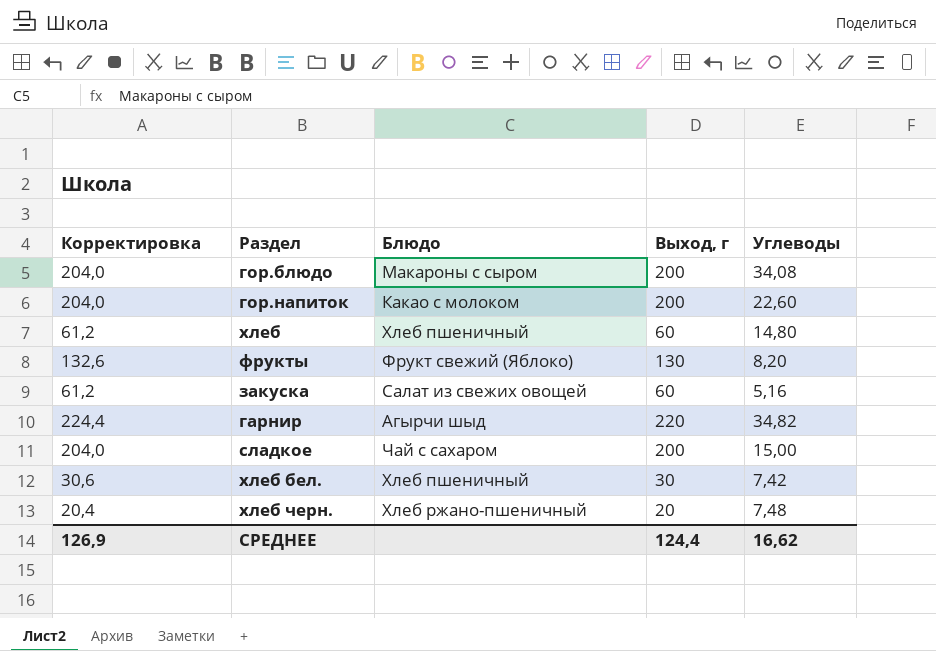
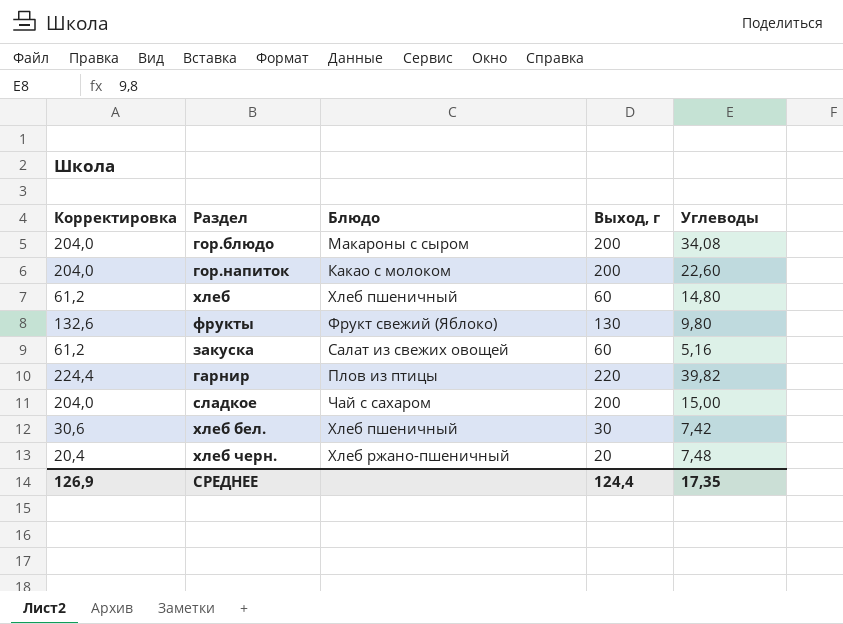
фрукты | Углеводы: 8,20 -> 9,80
гарнир | Блюдо: Агырчи шыд -> Плов из птицы
гарнир | Углеводы: 34,82 -> 39,82
СРЕДНЕЕ | Углеводы: 16,62 -> 17,35

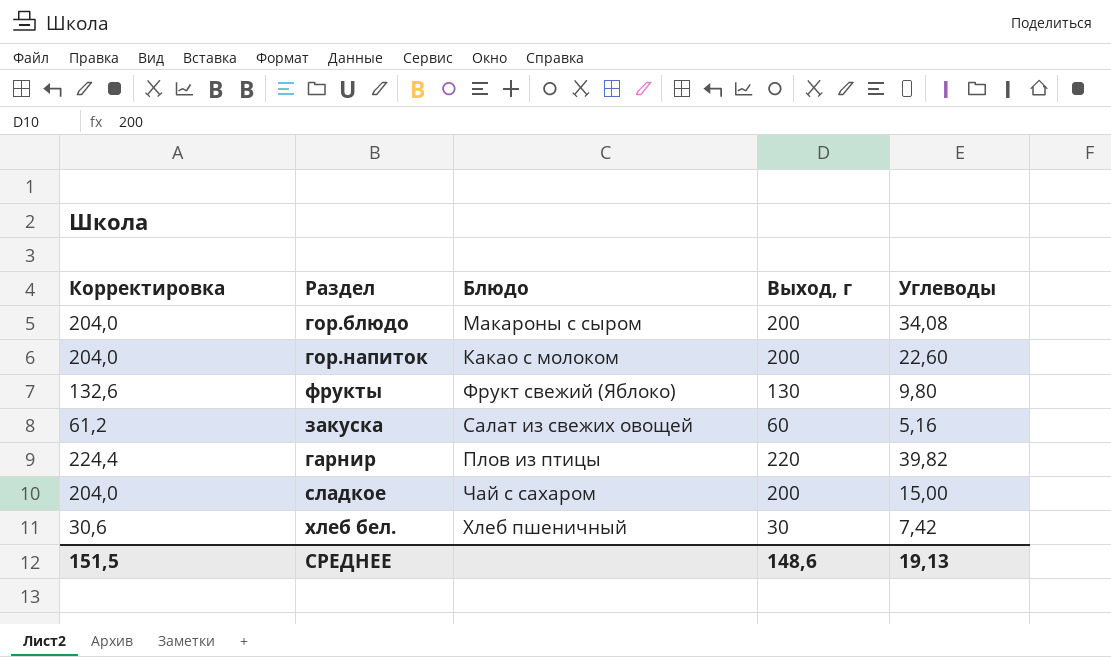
row хлеб: 61,2 | Хлеб пшеничный | 60 | 14,80 -> none
row хлеб черн.: 20,4 | Хлеб ржано-пшеничный | 20 | 7,48 -> none
СРЕДНЕЕ | Корректировка: 126,9 -> 151,5
СРЕДНЕЕ | Выход, г: 124,4 -> 148,6
СРЕДНЕЕ | Углеводы: 17,35 -> 19,13

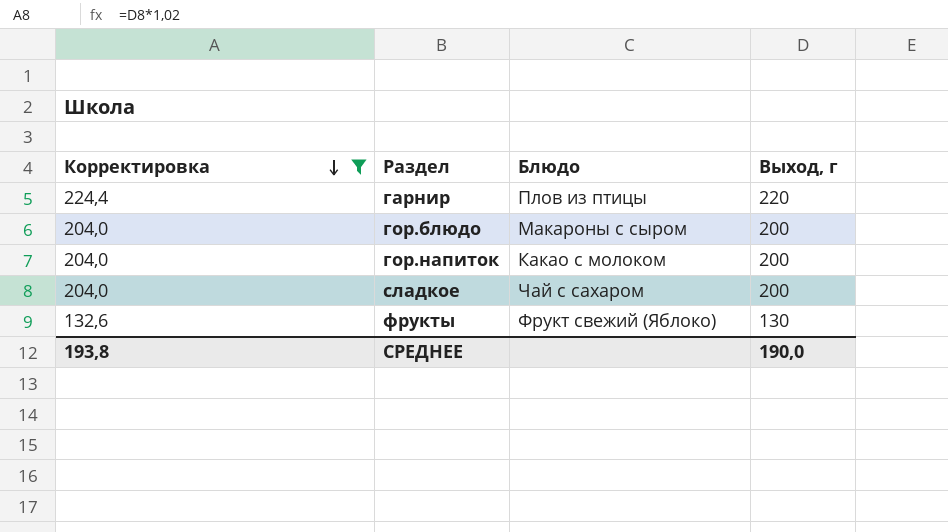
filter: none -> Корректировка >= 132,6
row order: none -> Корректировка descending
column Углеводы | position: 5 -> none
СРЕДНЕЕ | Корректировка: 151,5 -> 193,8
СРЕДНЕЕ | Выход, г: 148,6 -> 190,0

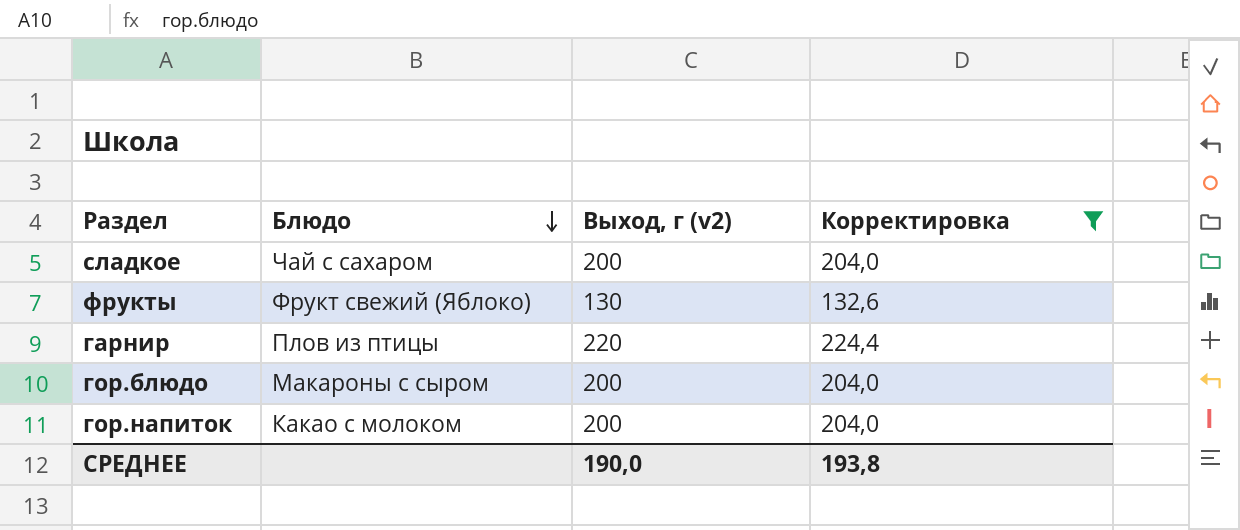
row order: Корректировка descending -> Блюдо descending
column name: Выход, г -> Выход, г (v2)
column Корректировка | position: 1 -> 4

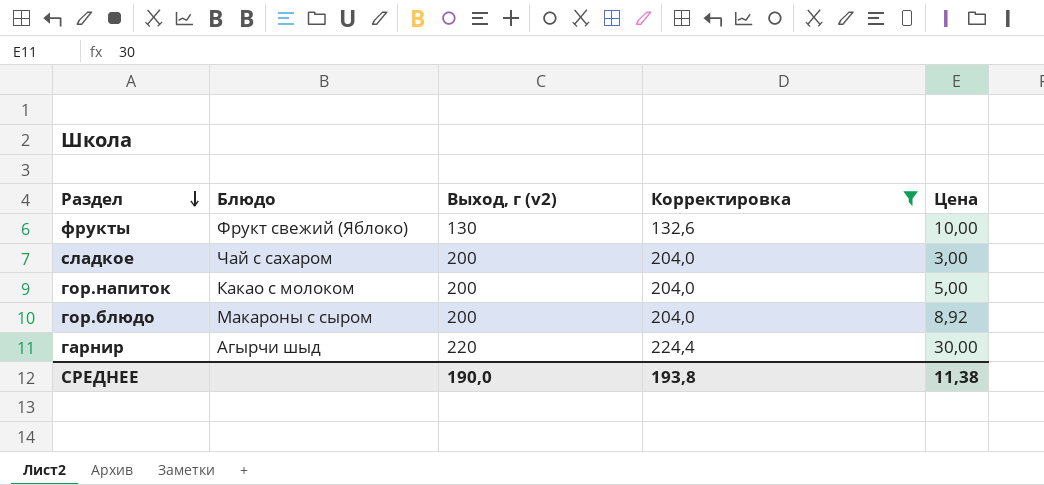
row order: Блюдо descending -> Раздел descending
column Цена | position: none -> 5
гарнир | Блюдо: Плов из птицы -> Агырчи шыд

